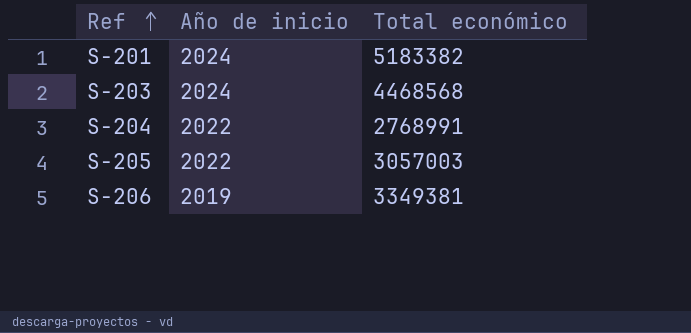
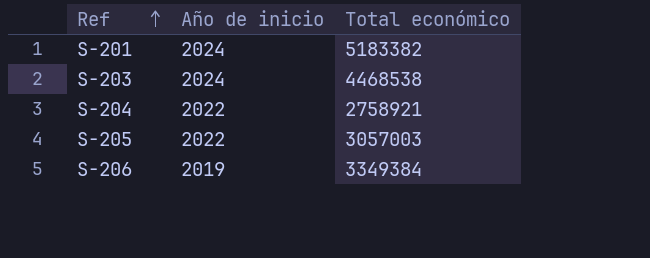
S-203 | Total económico: 4468568 -> 4468538
S-204 | Total económico: 2768991 -> 2758921
S-206 | Total económico: 3349381 -> 3349384

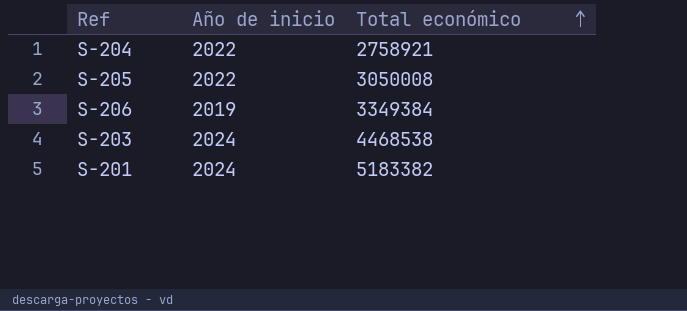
row order: Ref ascending -> Total económico ascending
S-205 | Total económico: 3057003 -> 3050008

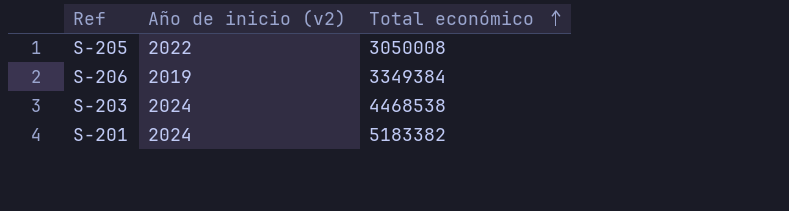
column name: Año de inicio -> Año de inicio (v2)
row S-204: 2022 | 2758921 -> none

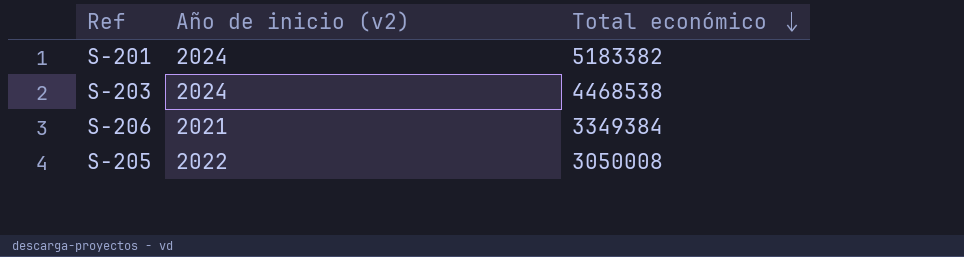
row order: Total económico ascending -> Total económico descending
S-206 | Año de inicio (v2): 2019 -> 2021

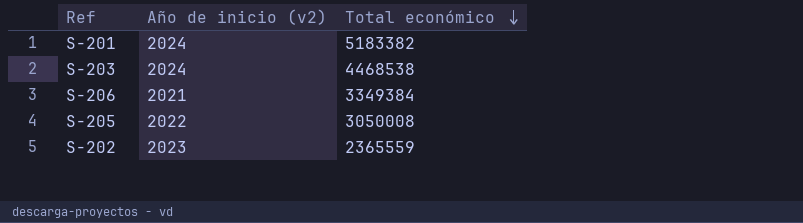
row S-202: none -> 2023 | 2365559

